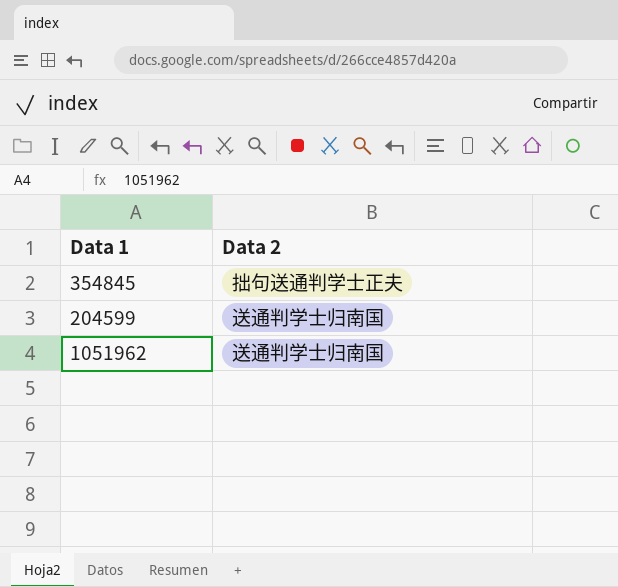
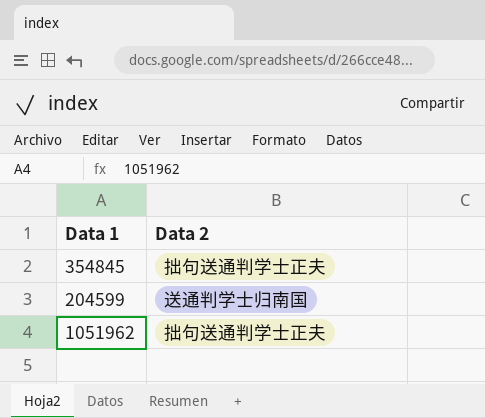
1051962 | Data 2: 送通判学士归南国 -> 拙句送通判学士正夫

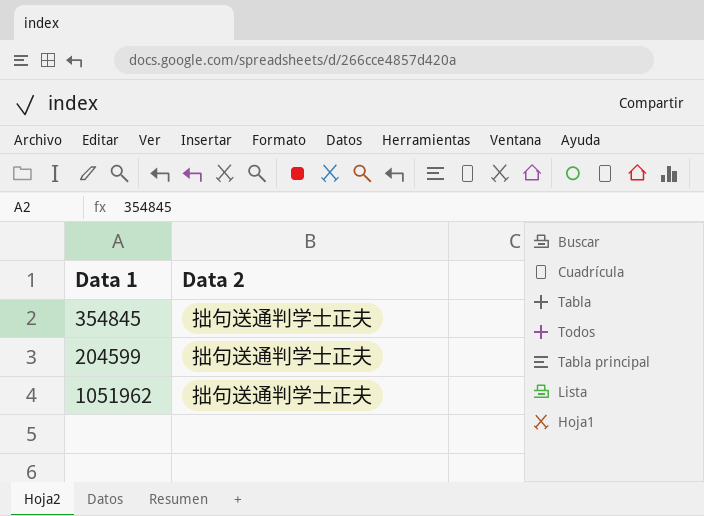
204599 | Data 2: 送通判学士归南国 -> 拙句送通判学士正夫

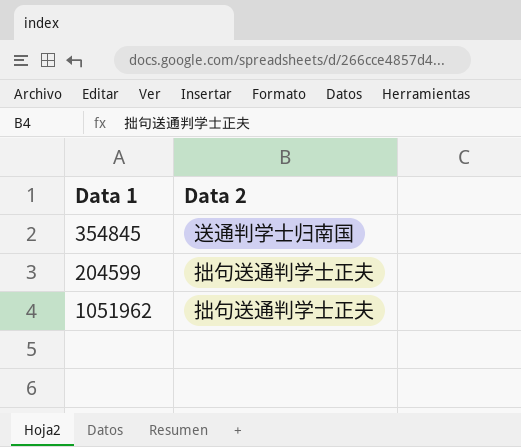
354845 | Data 2: 拙句送通判学士正夫 -> 送通判学士归南国

